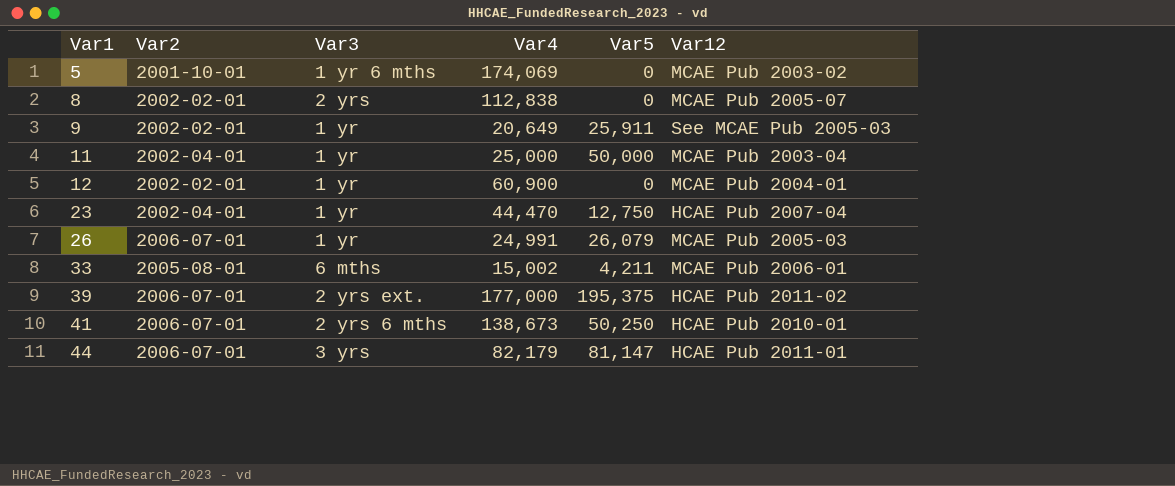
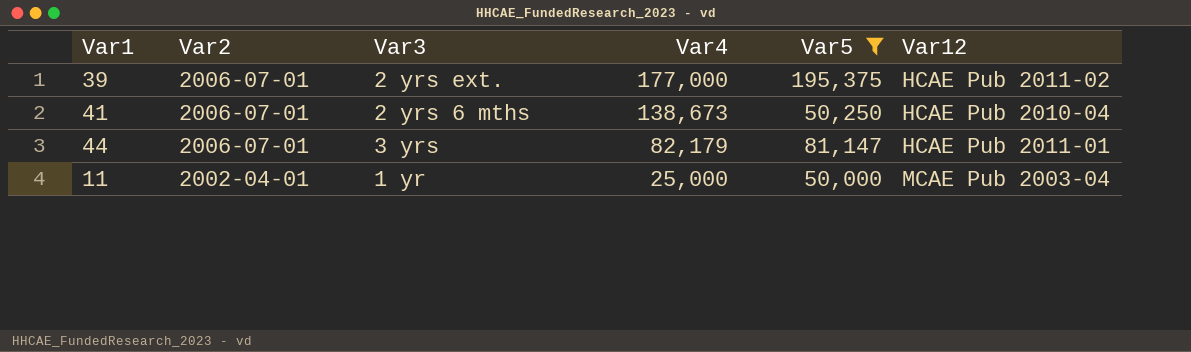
filter: none -> Var5 >= 50,000
row order: Var1 ascending -> Var2 descending
41 | Var12: HCAE Pub 2010-01 -> HCAE Pub 2010-04

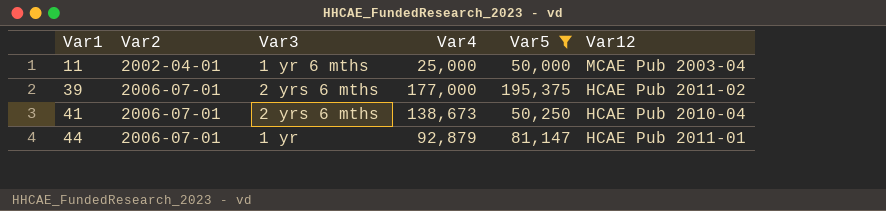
row order: Var2 descending -> Var1 ascending
11 | Var3: 1 yr -> 1 yr 6 mths
39 | Var3: 2 yrs ext. -> 2 yrs 6 mths
44 | Var3: 3 yrs -> 1 yr
44 | Var4: 82,179 -> 92,879

